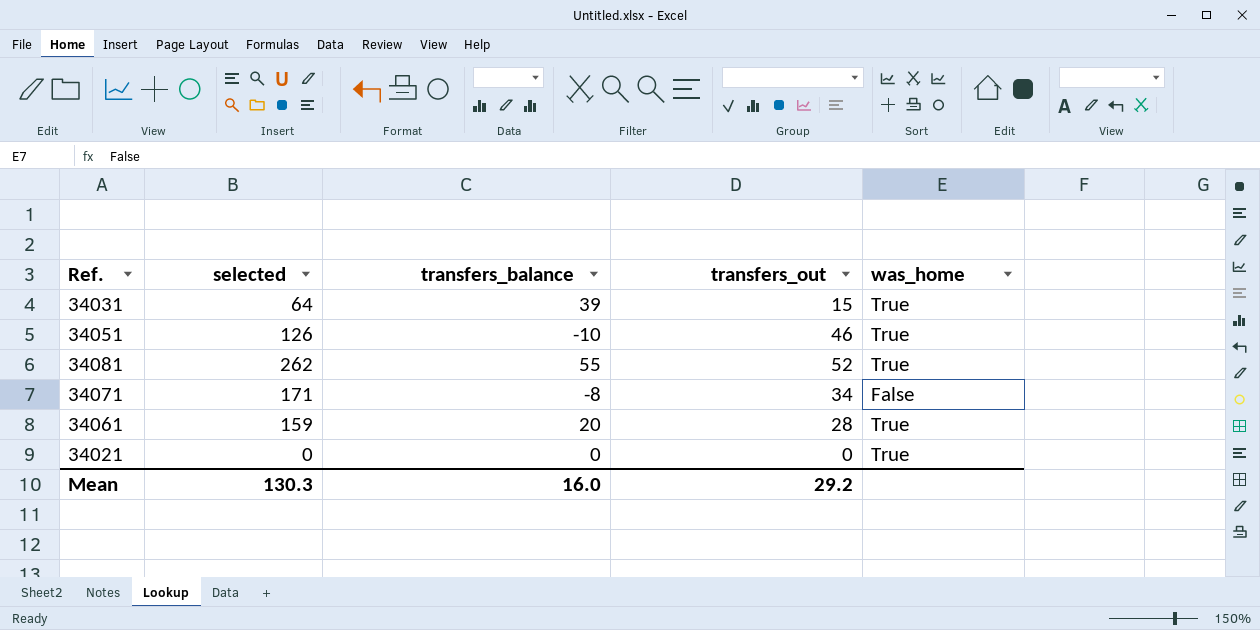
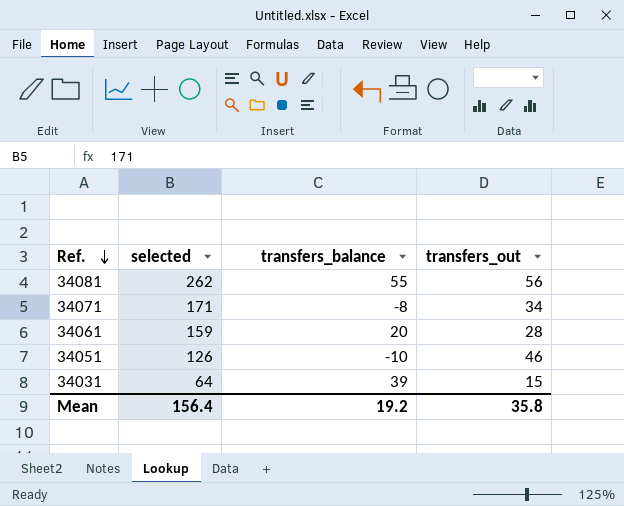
row order: none -> Ref. descending
column was_home | position: 5 -> none
row 34021: 0 | 0 | 0 | True -> none
34081 | transfers_out: 52 -> 56
Mean | selected: 130.3 -> 156.4
Mean | transfers_balance: 16.0 -> 19.2
Mean | transfers_out: 29.2 -> 35.8

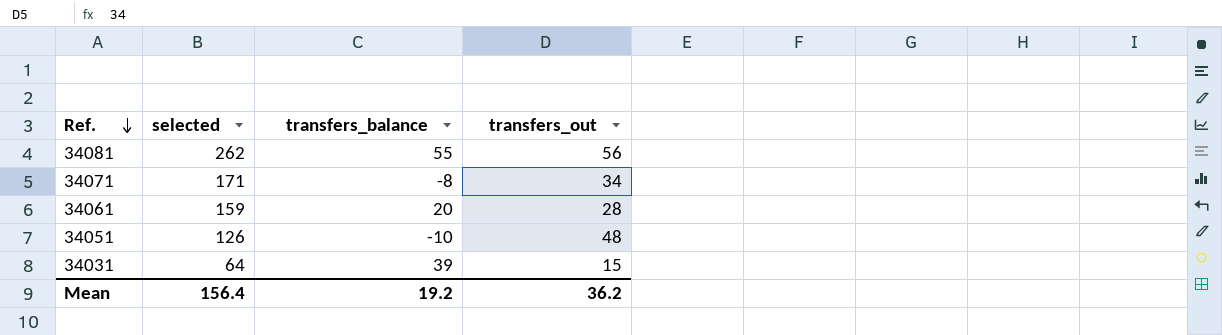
34051 | transfers_out: 46 -> 48
Mean | transfers_out: 35.8 -> 36.2

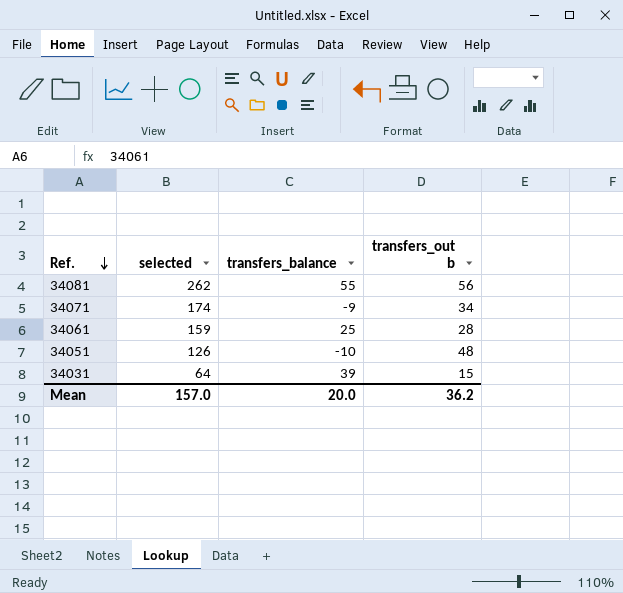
column name: transfers_out -> transfers_out b
34071 | selected: 171 -> 174
34071 | transfers_balance: -8 -> -9
34061 | transfers_balance: 20 -> 25
Mean | selected: 156.4 -> 157.0
Mean | transfers_balance: 19.2 -> 20.0

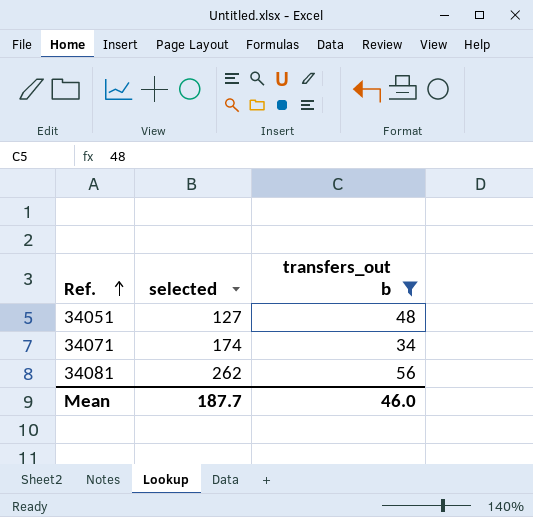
filter: none -> transfers_out b >= 34
row order: Ref. descending -> Ref. ascending
column transfers_balance | position: 3 -> none
34051 | selected: 126 -> 127
Mean | selected: 157.0 -> 187.7
Mean | transfers_out b: 36.2 -> 46.0

